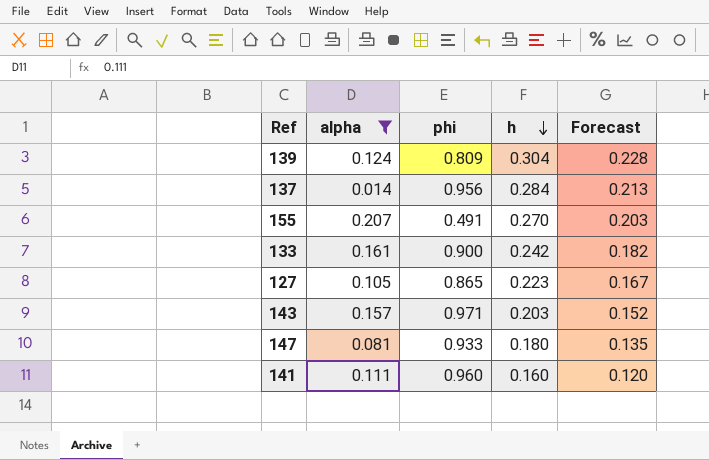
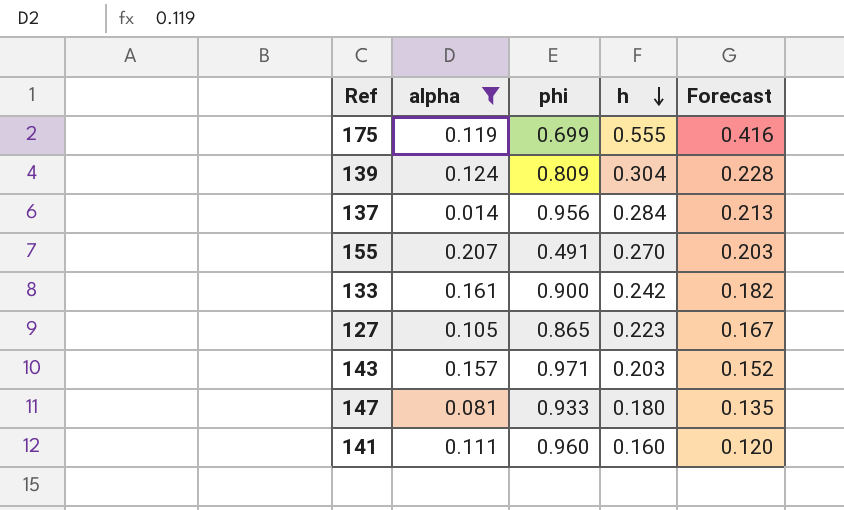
row 175: none -> 0.119 | 0.699 | 0.555 | 0.416

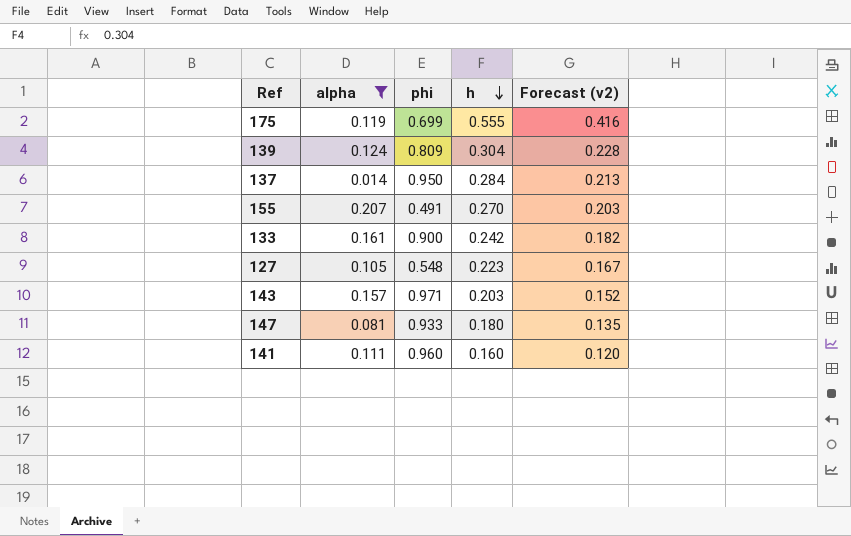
column name: Forecast -> Forecast (v2)
137 | phi: 0.956 -> 0.950
127 | phi: 0.865 -> 0.548

